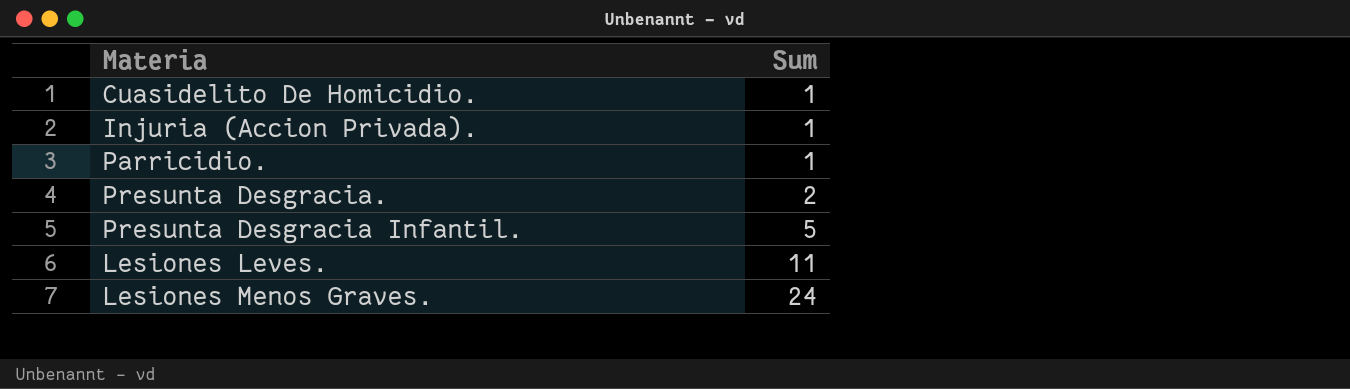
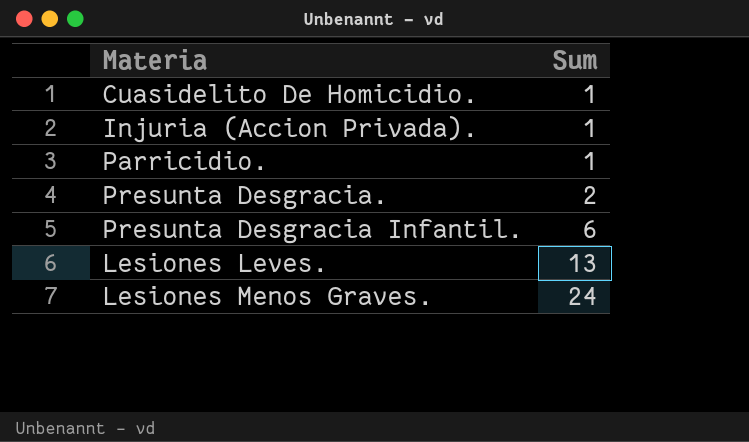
Presunta Desgracia Infantil. | Sum: 5 -> 6
Lesiones Leves. | Sum: 11 -> 13

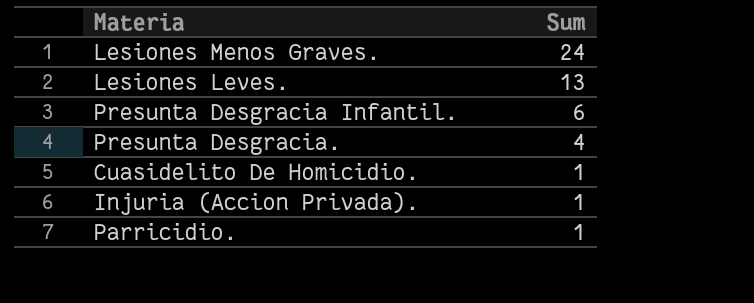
row order: Sum ascending -> Sum descending
Presunta Desgracia. | Sum: 2 -> 4

